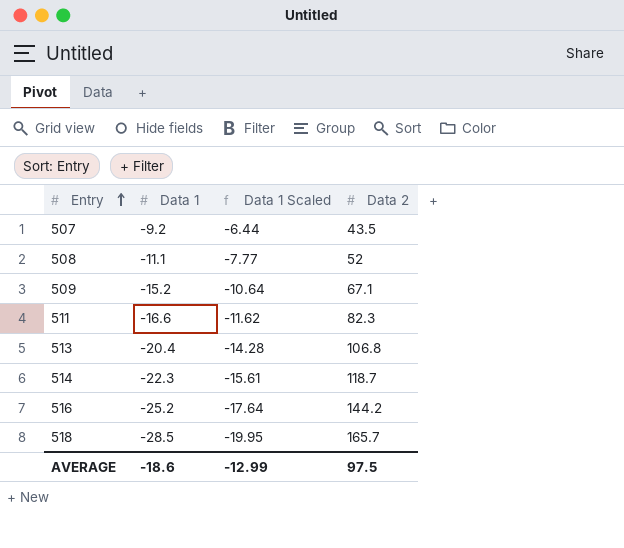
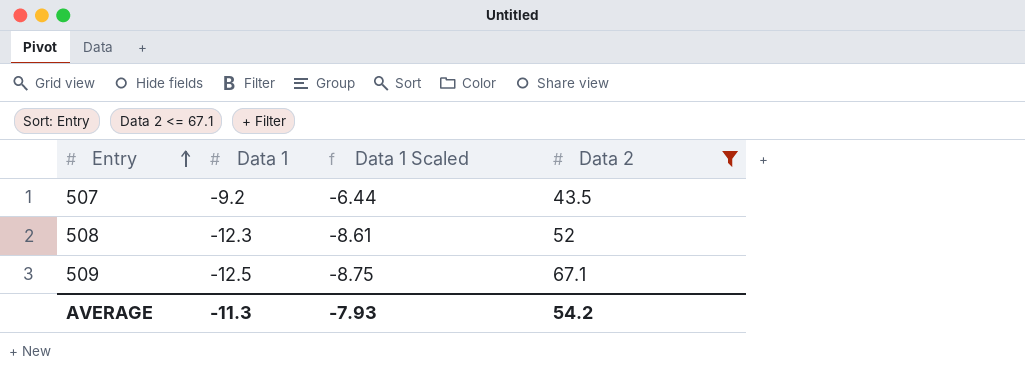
filter: none -> Data 2 <= 67.1
508 | Data 1: -11.1 -> -12.3
508 | Data 1 Scaled: -7.77 -> -8.61
509 | Data 1: -15.2 -> -12.5
509 | Data 1 Scaled: -10.64 -> -8.75
AVERAGE | Data 1: -18.6 -> -11.3
AVERAGE | Data 1 Scaled: -12.99 -> -7.93
AVERAGE | Data 2: 97.5 -> 54.2

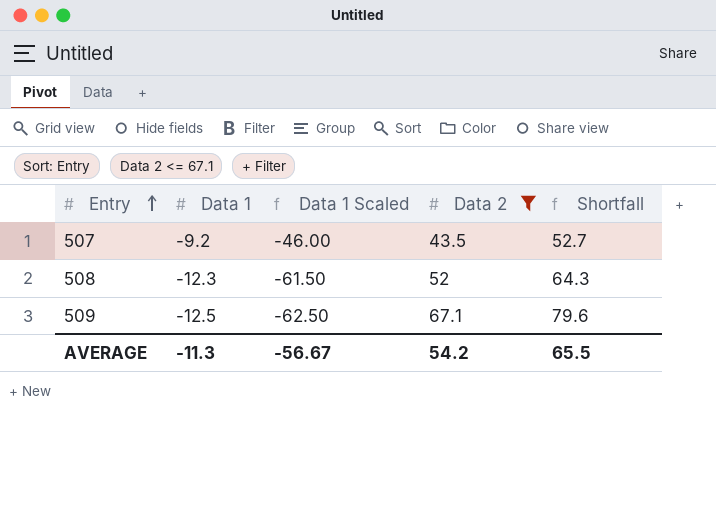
column Data 1 Scaled | formula: [Data 1] * 0.7 -> [Data 1] * 5
column Shortfall | formula: none -> [Data 2] - [Data 1]
AVERAGE | Data 1 Scaled: -7.93 -> -56.67

